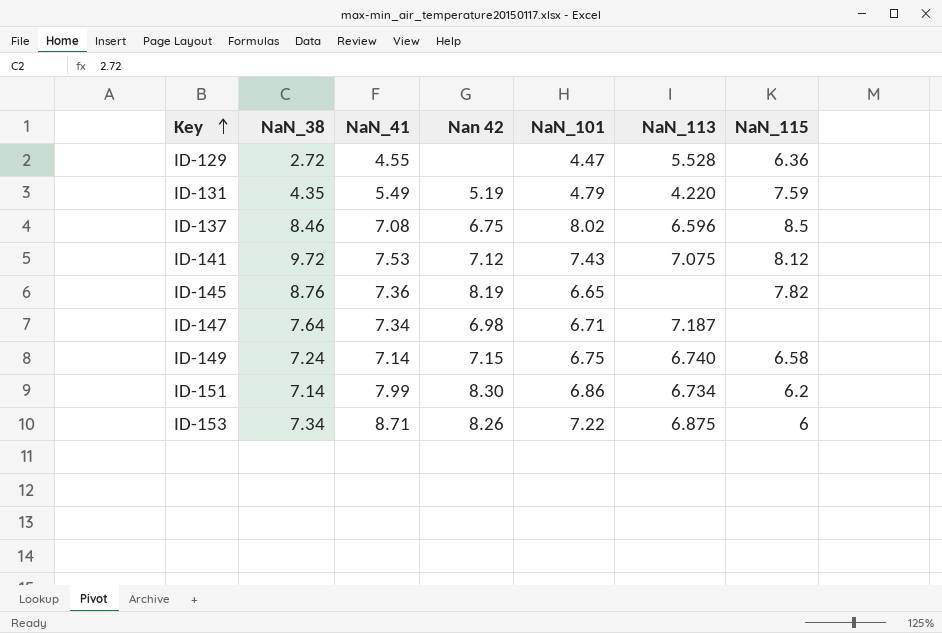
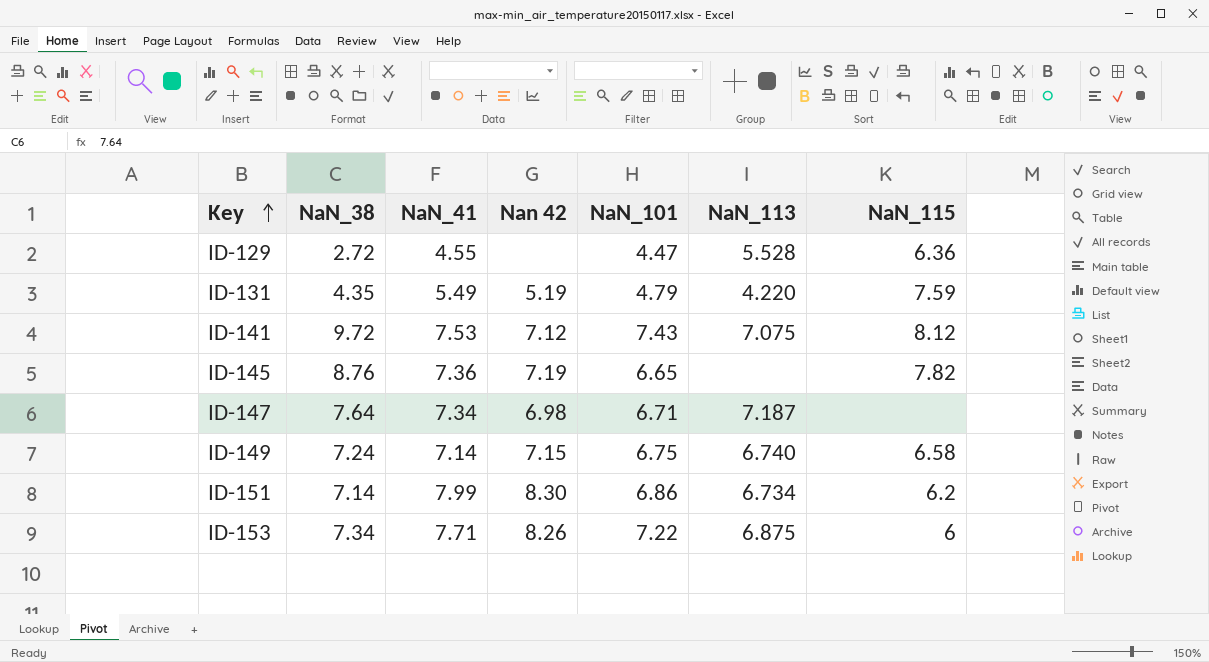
row ID-137: 8.46 | 7.08 | 6.75 | 8.02 | 6.596 | 8.5 -> none
ID-145 | Nan 42: 8.19 -> 7.19
ID-153 | NaN_41: 8.71 -> 7.71

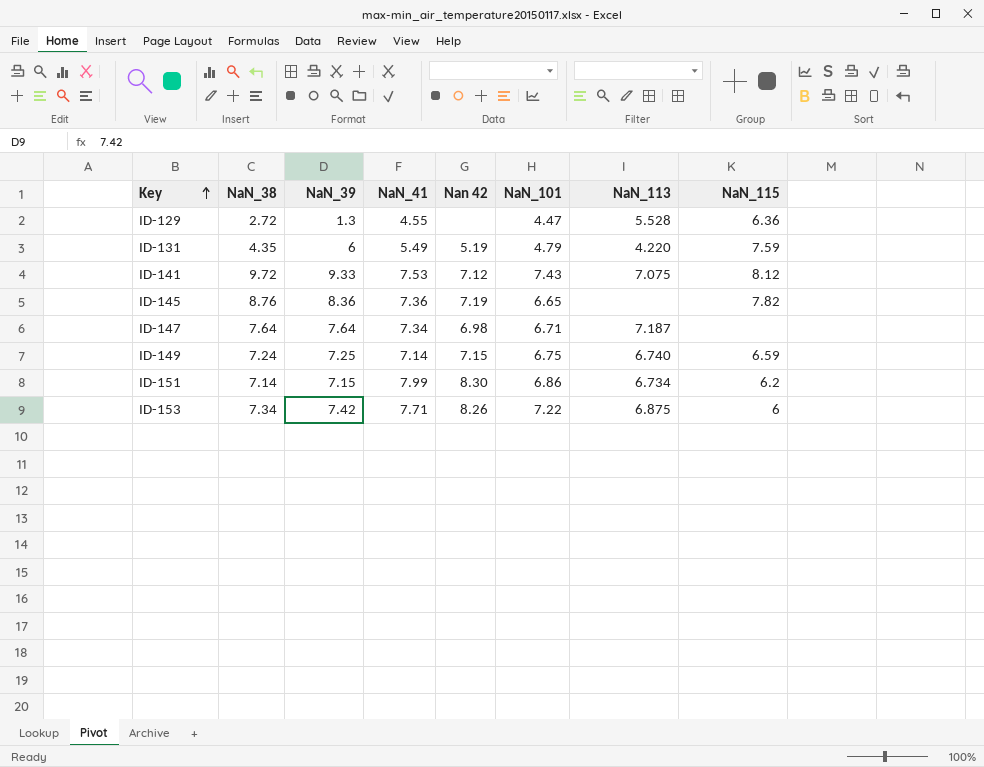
column NaN_39 | position: none -> 3
ID-149 | NaN_115: 6.58 -> 6.59

